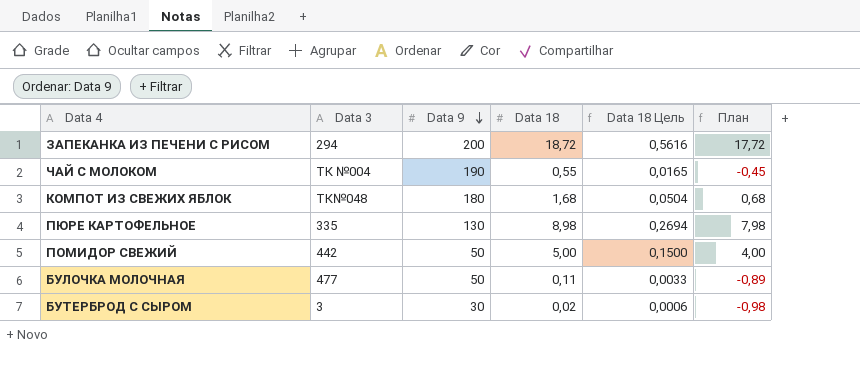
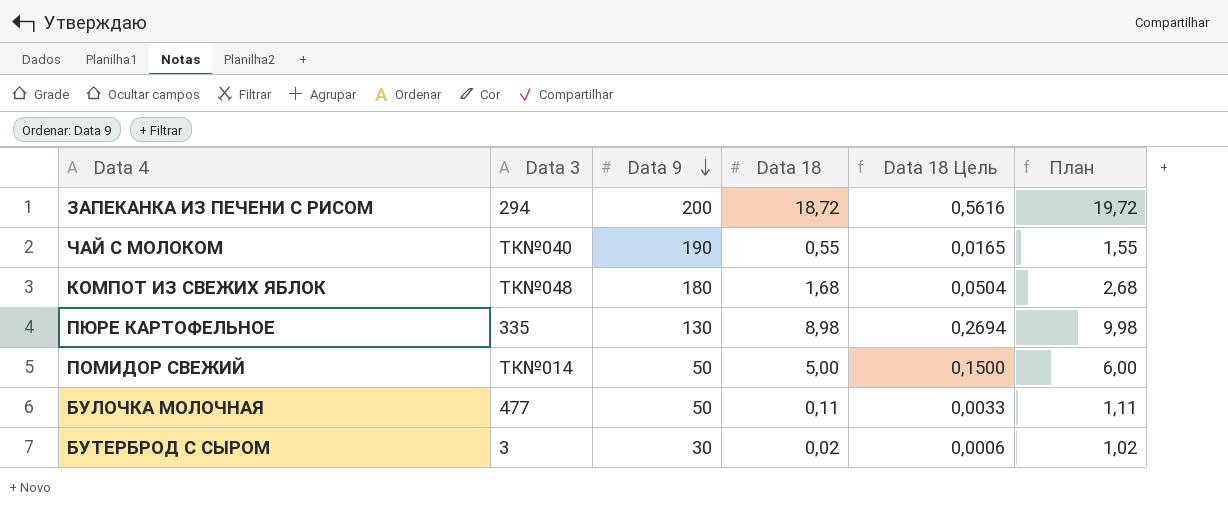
column План | formula: [Data 18] - 1 -> [Data 18] + 1
ЧАЙ С МОЛОКОМ | Data 3: ТК №004 -> ТК№040
ПОМИДОР СВЕЖИЙ | Data 3: 442 -> ТК№014

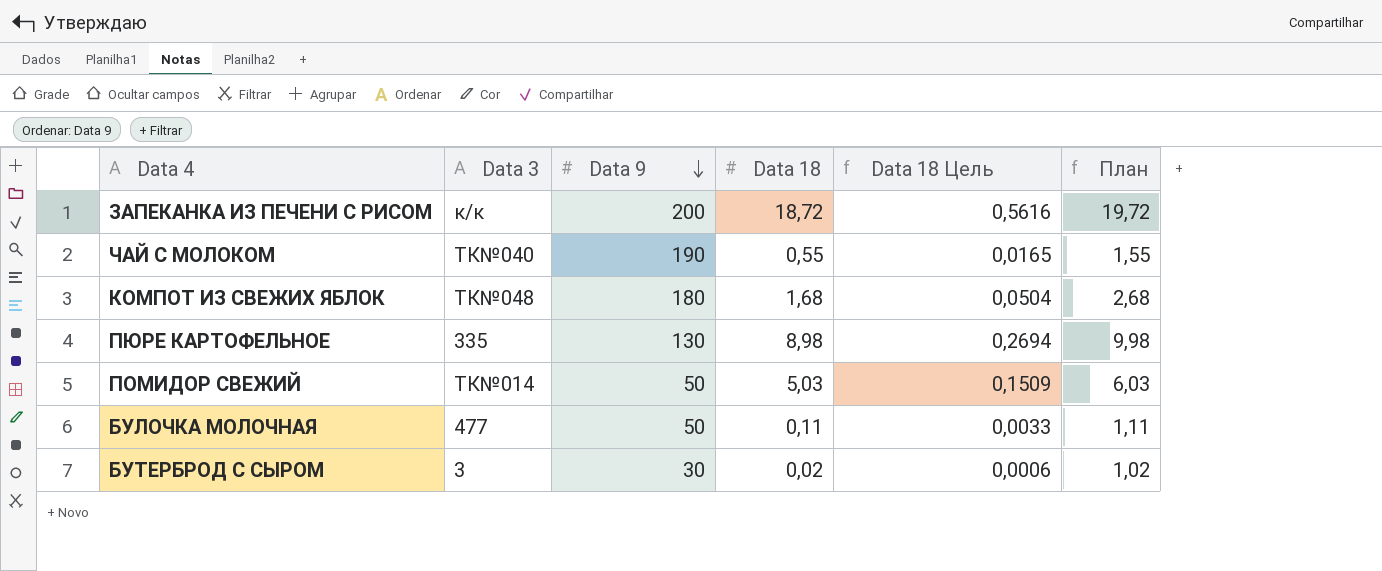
ЗАПЕКАНКА ИЗ ПЕЧЕНИ С РИСОМ | Data 3: 294 -> к/к
ПОМИДОР СВЕЖИЙ | Data 18: 5,00 -> 5,03
ПОМИДОР СВЕЖИЙ | Data 18 Цель: 0,1500 -> 0,1509
ПОМИДОР СВЕЖИЙ | План: 6,00 -> 6,03

